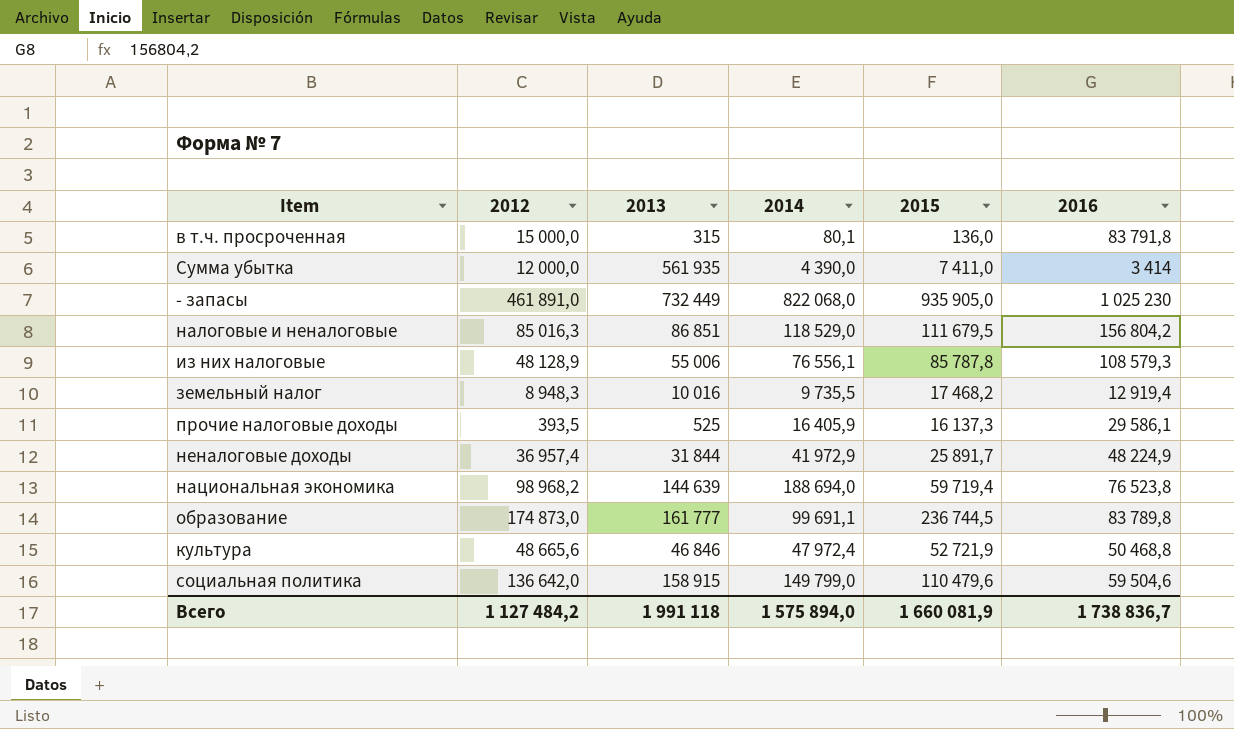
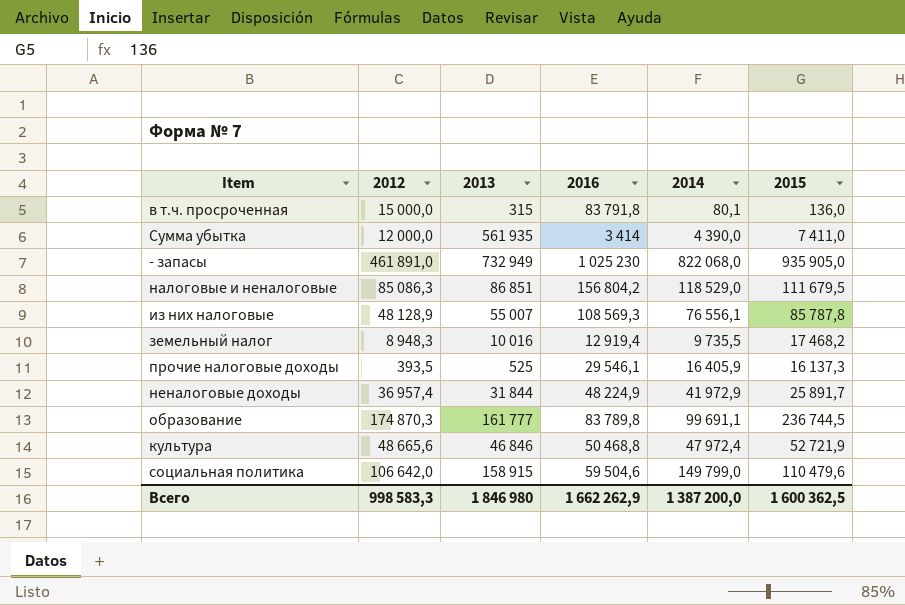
column 2016 | position: 6 -> 4
row национальная экономика: 98 968,2 | 144 639 | 188 694,0 | 59 719,4 | 76 523,8 -> none
- запасы | 2013: 732 449 -> 732 949
налоговые и неналоговые | 2012: 85 016,3 -> 85 086,3
из них налоговые | 2013: 55 006 -> 55 007
из них налоговые | 2016: 108 579,3 -> 108 569,3
прочие налоговые доходы | 2016: 29 586,1 -> 29 546,1
образование | 2012: 174 873,0 -> 174 870,3
социальная политика | 2012: 136 642,0 -> 106 642,0
Всего | 2012: 1 127 484,2 -> 998 583,3
Всего | 2013: 1 991 118 -> 1 846 980
Всего | 2016: 1 738 836,7 -> 1 662 262,9
Всего | 2014: 1 575 894,0 -> 1 387 200,0
Всего | 2015: 1 660 081,9 -> 1 600 362,5

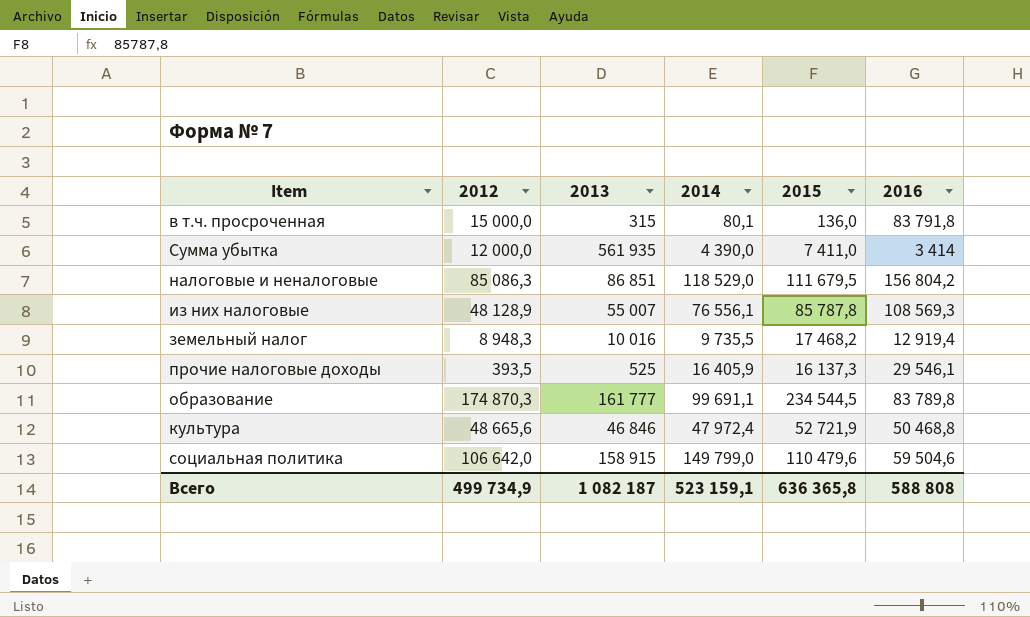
column 2016 | position: 4 -> 6
row - запасы: 461 891,0 | 732 949 | 1 025 230 | 822 068,0 | 935 905,0 -> none
row неналоговые доходы: 36 957,4 | 31 844 | 48 224,9 | 41 972,9 | 25 891,7 -> none
образование | 2015: 236 744,5 -> 234 544,5
Всего | 2012: 998 583,3 -> 499 734,9
Всего | 2013: 1 846 980 -> 1 082 187
Всего | 2014: 1 387 200,0 -> 523 159,1
Всего | 2015: 1 600 362,5 -> 636 365,8
Всего | 2016: 1 662 262,9 -> 588 808

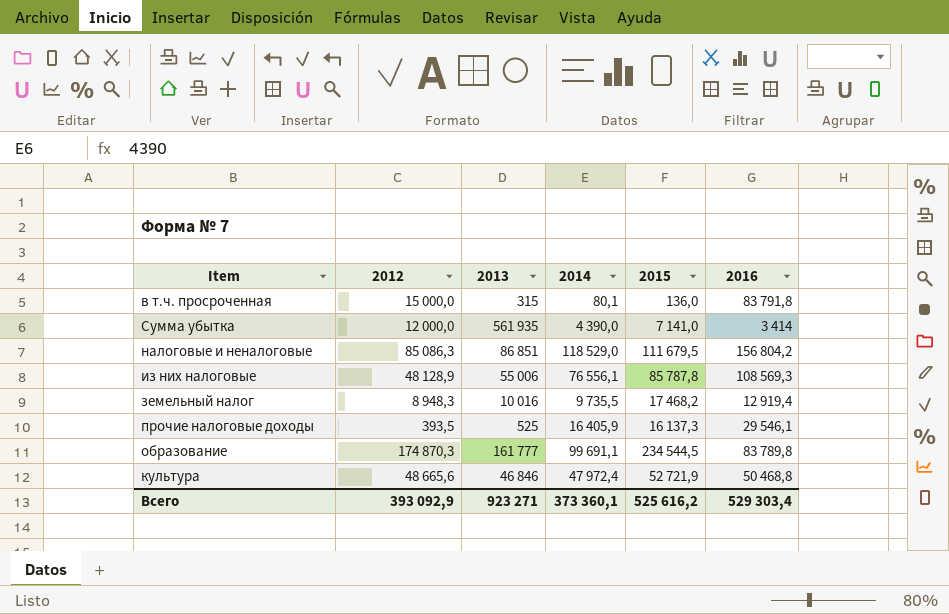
row социальная политика: 106 642,0 | 158 915 | 149 799,0 | 110 479,6 | 59 504,6 -> none
Сумма убытка | 2015: 7 411,0 -> 7 141,0
из них налоговые | 2013: 55 007 -> 55 006
Всего | 2012: 499 734,9 -> 393 092,9
Всего | 2013: 1 082 187 -> 923 271
Всего | 2014: 523 159,1 -> 373 360,1
Всего | 2015: 636 365,8 -> 525 616,2
Всего | 2016: 588 808 -> 529 303,4

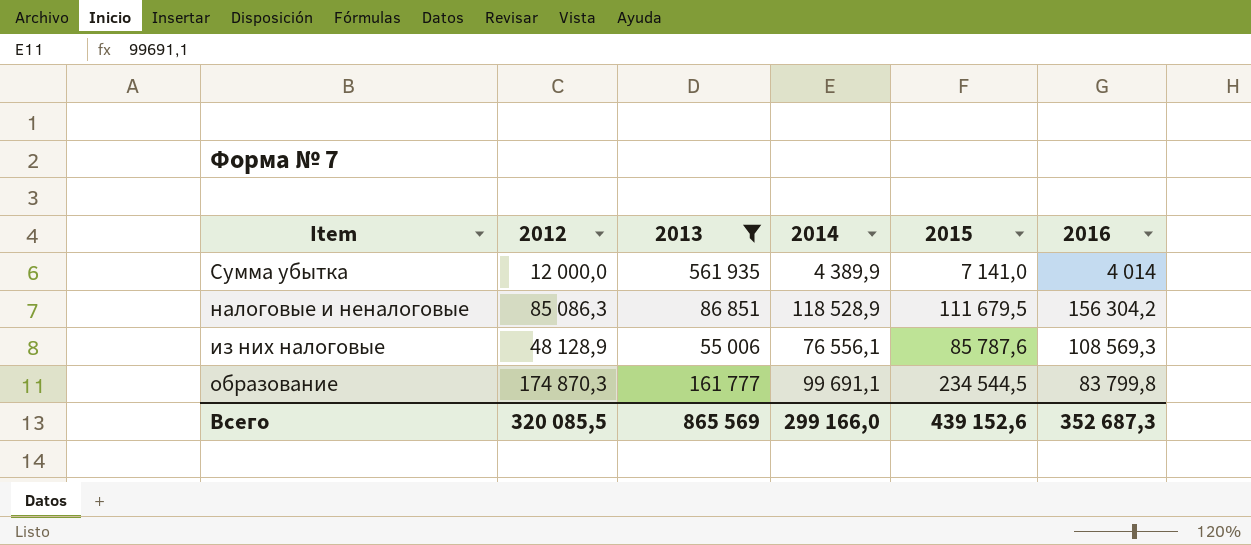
filter: none -> 2013 >= 55 006
Сумма убытка | 2014: 4 390,0 -> 4 389,9
Сумма убытка | 2016: 3 414 -> 4 014
налоговые и неналоговые | 2014: 118 529,0 -> 118 528,9
налоговые и неналоговые | 2016: 156 804,2 -> 156 304,2
из них налоговые | 2015: 85 787,8 -> 85 787,6
образование | 2016: 83 789,8 -> 83 799,8
Всего | 2012: 393 092,9 -> 320 085,5
Всего | 2013: 923 271 -> 865 569
Всего | 2014: 373 360,1 -> 299 166,0
Всего | 2015: 525 616,2 -> 439 152,6
Всего | 2016: 529 303,4 -> 352 687,3

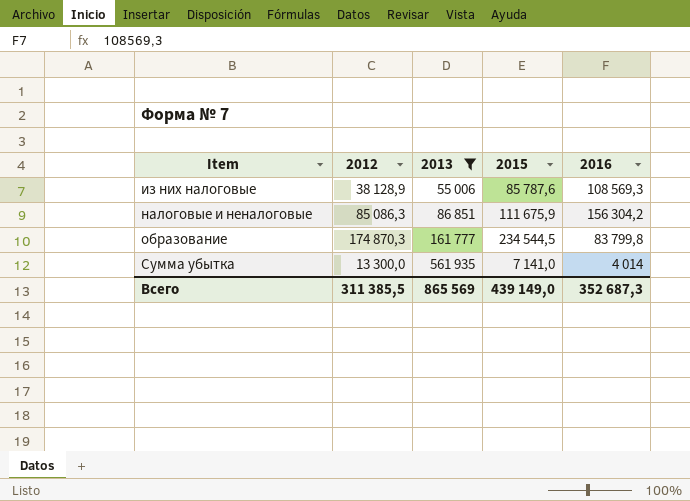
row order: none -> Item ascending
column 2014 | position: 4 -> none
из них налоговые | 2012: 48 128,9 -> 38 128,9
налоговые и неналоговые | 2015: 111 679,5 -> 111 675,9
Сумма убытка | 2012: 12 000,0 -> 13 300,0
Всего | 2012: 320 085,5 -> 311 385,5
Всего | 2015: 439 152,6 -> 439 149,0

